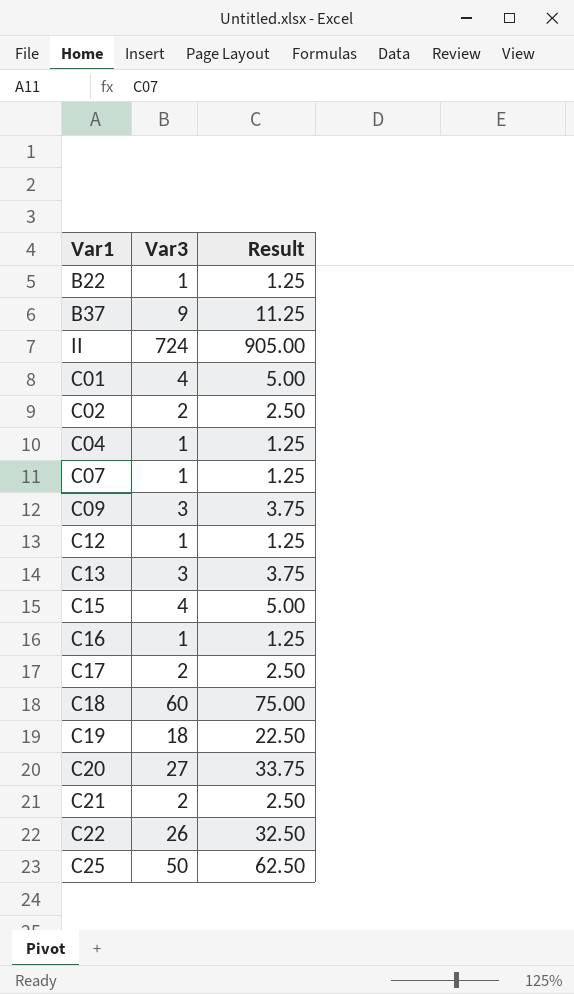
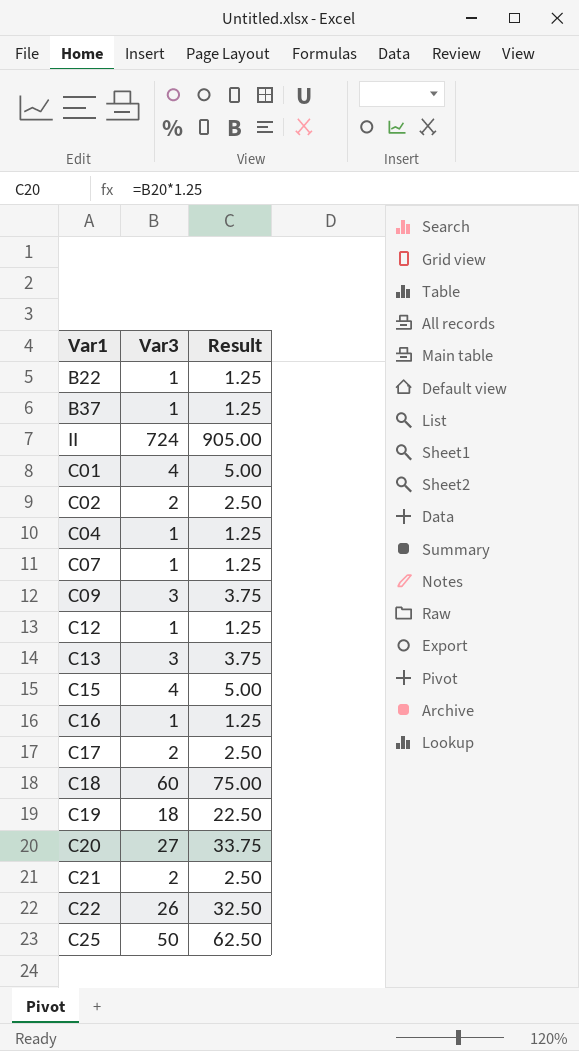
B37 | Var3: 9 -> 1
B37 | Result: 11.25 -> 1.25

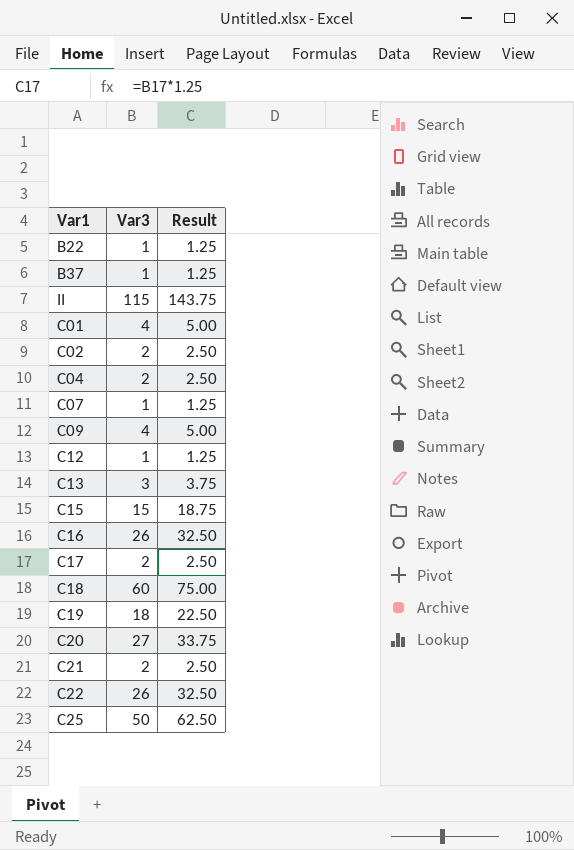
II | Var3: 724 -> 115
II | Result: 905.00 -> 143.75
C04 | Var3: 1 -> 2
C04 | Result: 1.25 -> 2.50
C09 | Var3: 3 -> 4
C09 | Result: 3.75 -> 5.00
C15 | Var3: 4 -> 15
C15 | Result: 5.00 -> 18.75
C16 | Var3: 1 -> 26
C16 | Result: 1.25 -> 32.50

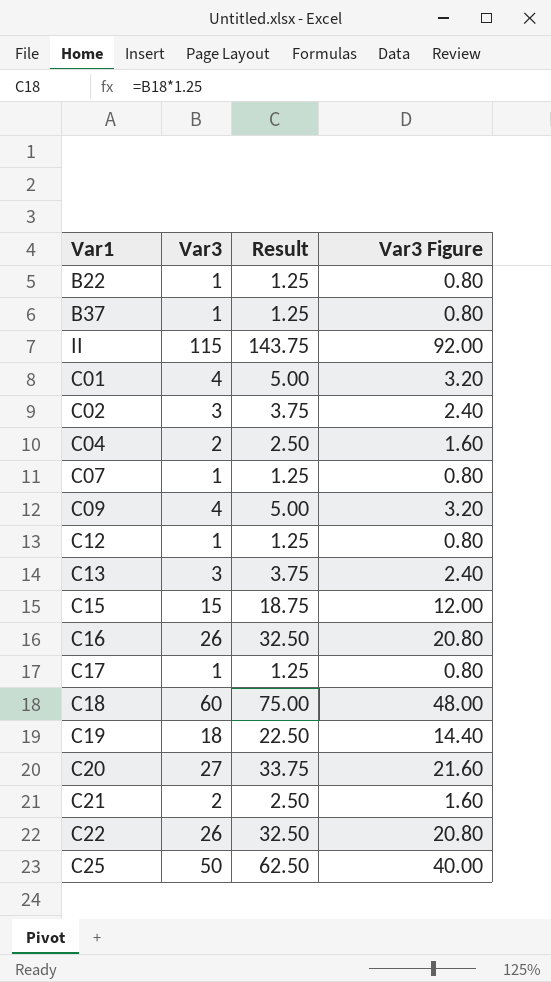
column Var3 Figure | formula: none -> [Var3] * 0.8
C02 | Var3: 2 -> 3
C02 | Result: 2.50 -> 3.75
C17 | Var3: 2 -> 1
C17 | Result: 2.50 -> 1.25

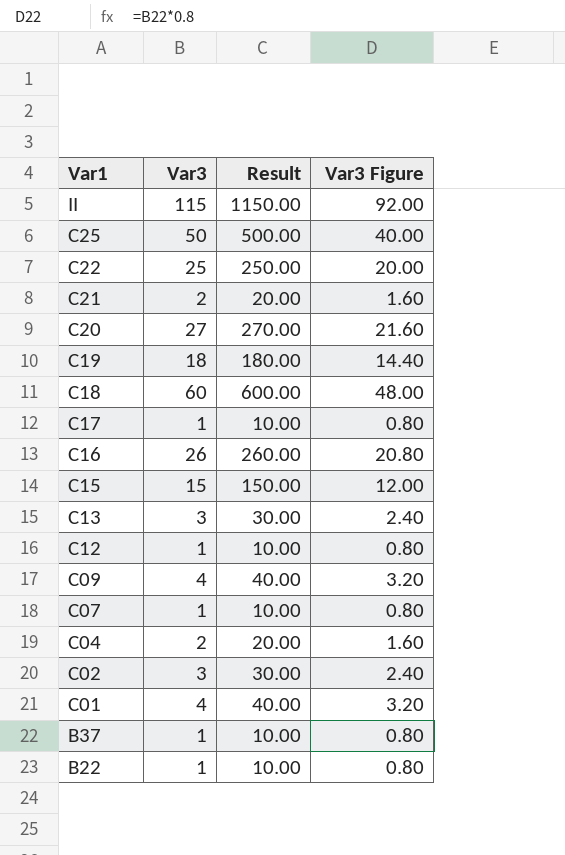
row order: none -> Var1 descending
column Result | formula: [Var3] * 1.25 -> [Var3] * 10
C22 | Var3: 26 -> 25
C22 | Var3 Figure: 20.80 -> 20.00

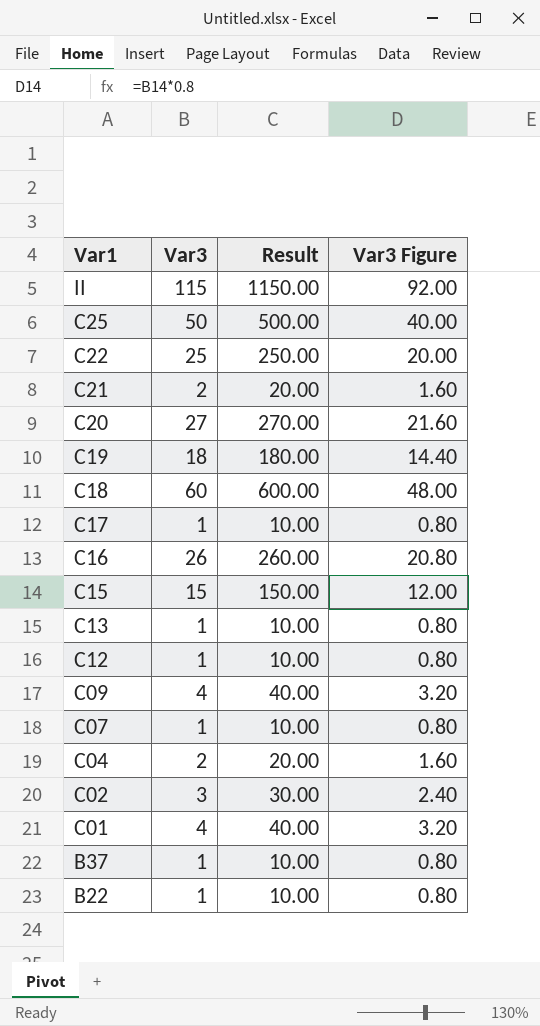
C13 | Var3: 3 -> 1
C13 | Result: 30.00 -> 10.00
C13 | Var3 Figure: 2.40 -> 0.80

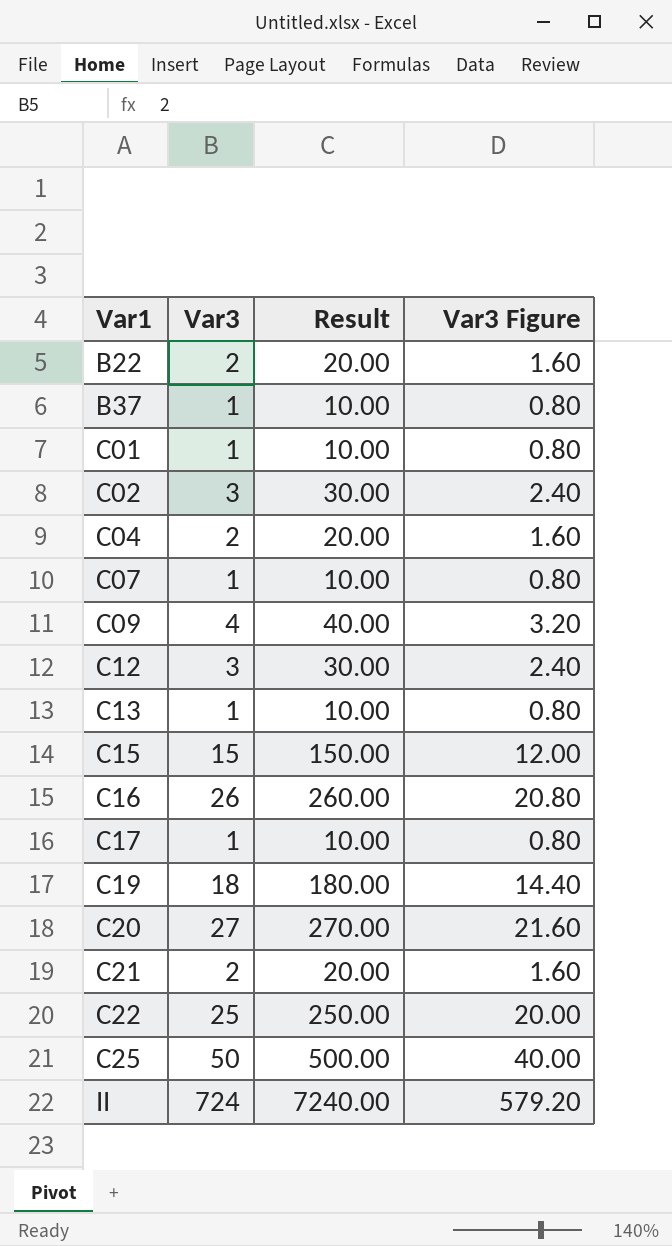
row order: Var1 descending -> Var1 ascending
row C18: 60 | 600.00 | 48.00 -> none
B22 | Var3: 1 -> 2
B22 | Result: 10.00 -> 20.00
B22 | Var3 Figure: 0.80 -> 1.60
C01 | Var3: 4 -> 1
C01 | Result: 40.00 -> 10.00
C01 | Var3 Figure: 3.20 -> 0.80
C12 | Var3: 1 -> 3
C12 | Result: 10.00 -> 30.00
C12 | Var3 Figure: 0.80 -> 2.40
II | Var3: 115 -> 724
II | Result: 1150.00 -> 7240.00
II | Var3 Figure: 92.00 -> 579.20

